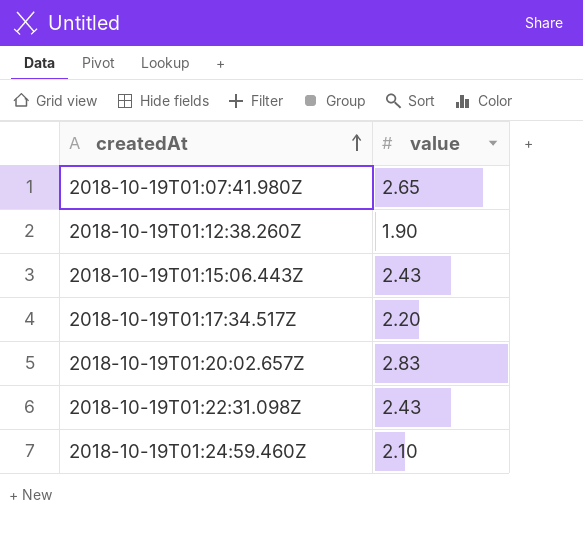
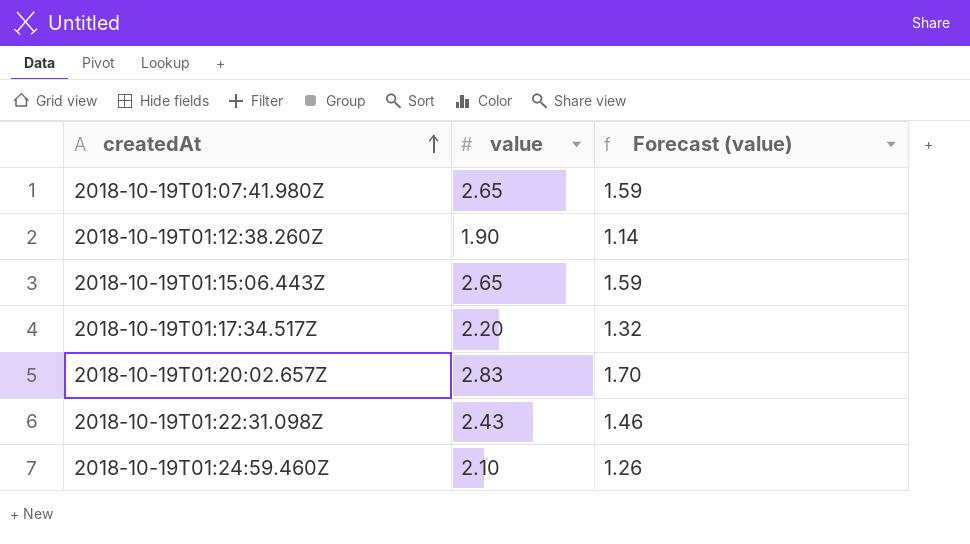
column Forecast (value) | formula: none -> [value] * 0.6
2018-10-19T01:15:06.443Z | value: 2.43 -> 2.65

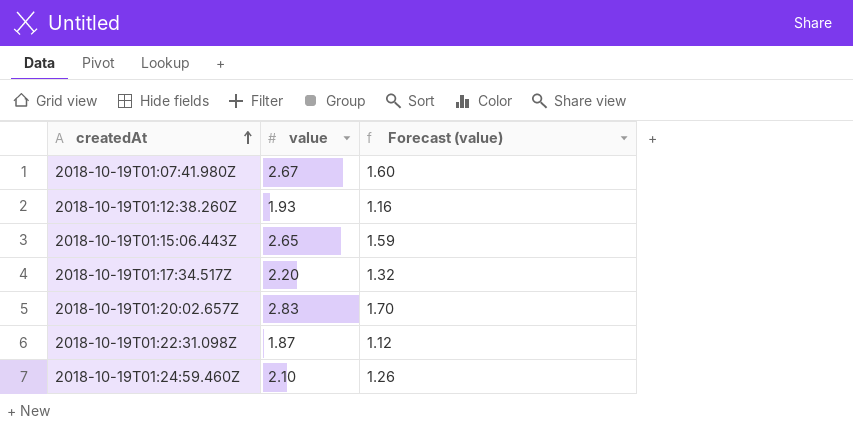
2018-10-19T01:07:41.980Z | value: 2.65 -> 2.67
2018-10-19T01:07:41.980Z | Forecast (value): 1.59 -> 1.60
2018-10-19T01:12:38.260Z | value: 1.90 -> 1.93
2018-10-19T01:12:38.260Z | Forecast (value): 1.14 -> 1.16
2018-10-19T01:22:31.098Z | value: 2.43 -> 1.87
2018-10-19T01:22:31.098Z | Forecast (value): 1.46 -> 1.12

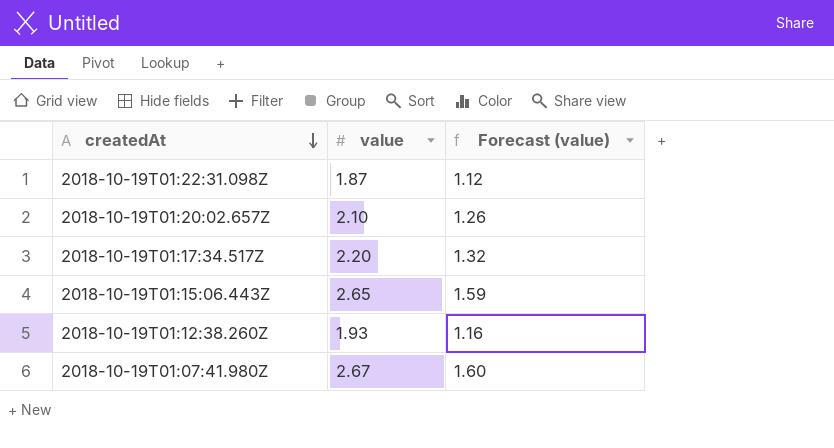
row order: createdAt ascending -> createdAt descending
row 2018-10-19T01:24:59.460Z: 2.10 | 1.26 -> none
2018-10-19T01:20:02.657Z | value: 2.83 -> 2.10
2018-10-19T01:20:02.657Z | Forecast (value): 1.70 -> 1.26

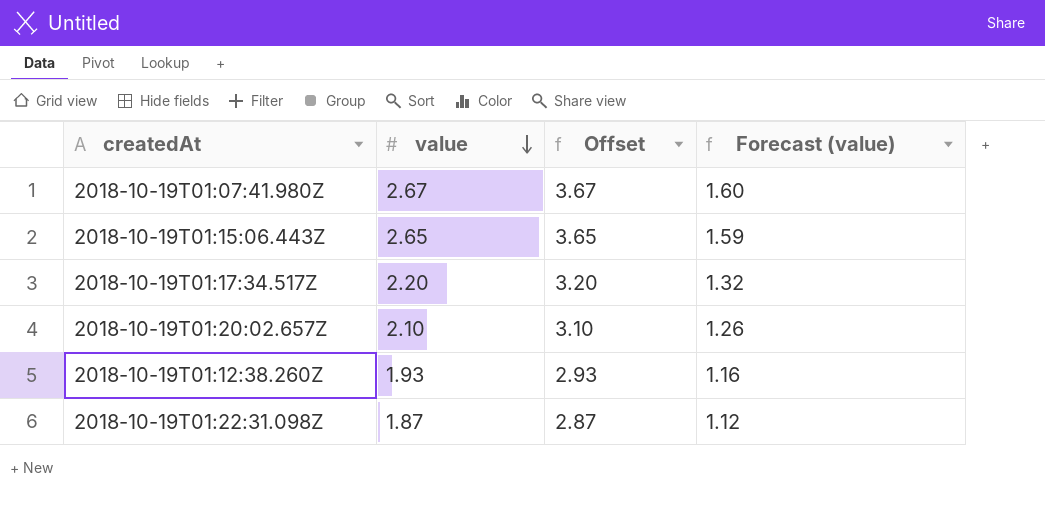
row order: createdAt descending -> value descending
column Offset | formula: none -> [value] + 1

